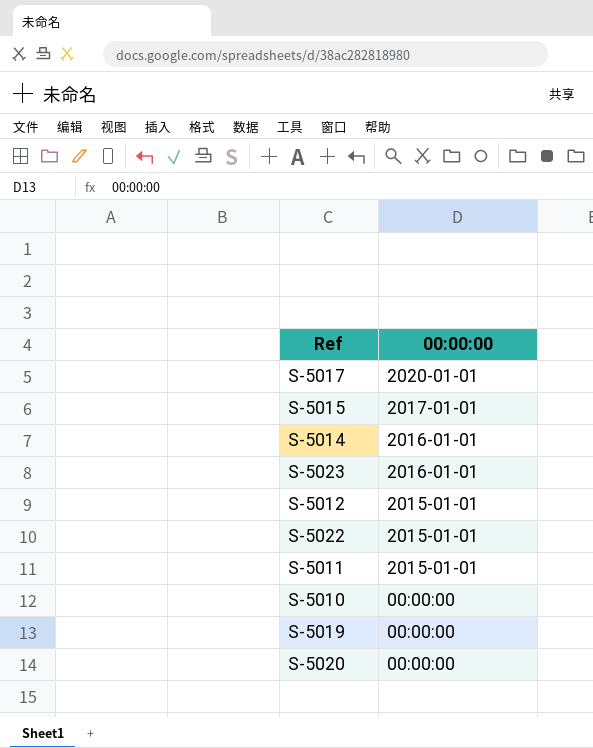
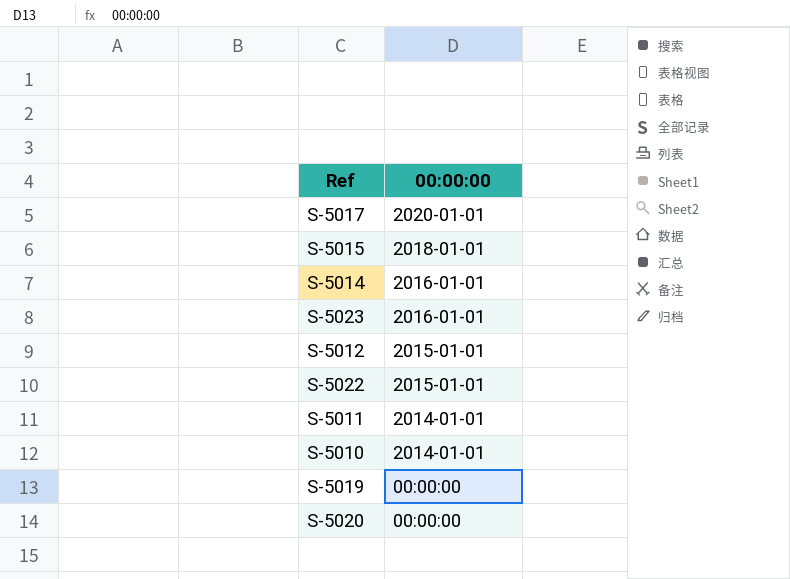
S-5015 | 00:00:00: 2017-01-01 -> 2018-01-01
S-5011 | 00:00:00: 2015-01-01 -> 2014-01-01
S-5010 | 00:00:00: 00:00:00 -> 2014-01-01

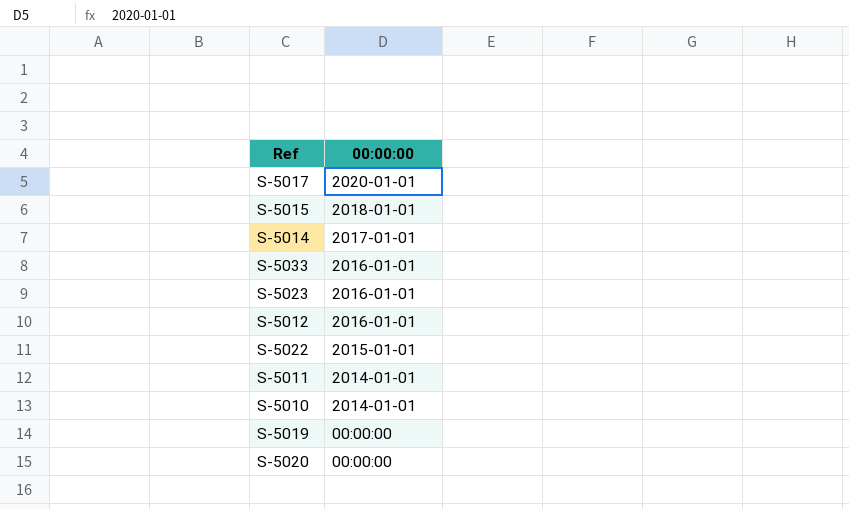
S-5014 | 00:00:00: 2016-01-01 -> 2017-01-01
row S-5033: none -> 2016-01-01
S-5012 | 00:00:00: 2015-01-01 -> 2016-01-01

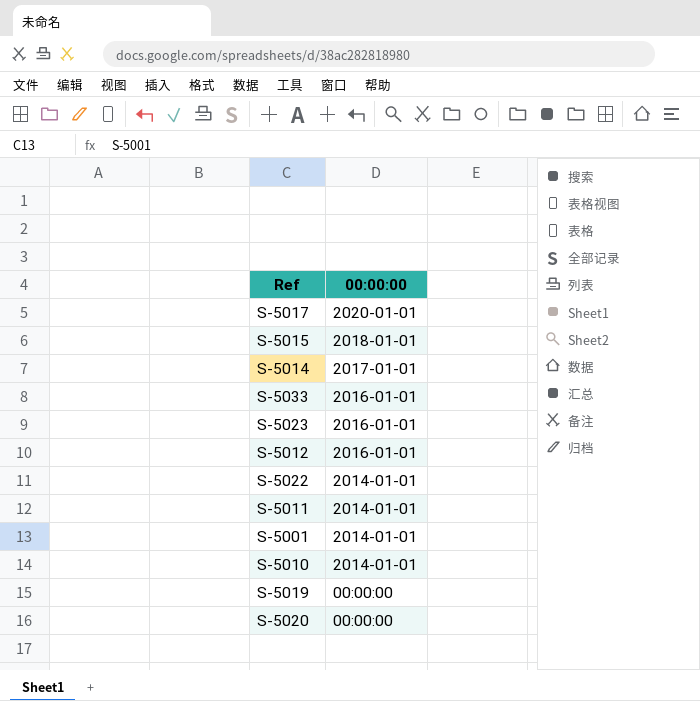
S-5022 | 00:00:00: 2015-01-01 -> 2014-01-01
row S-5001: none -> 2014-01-01

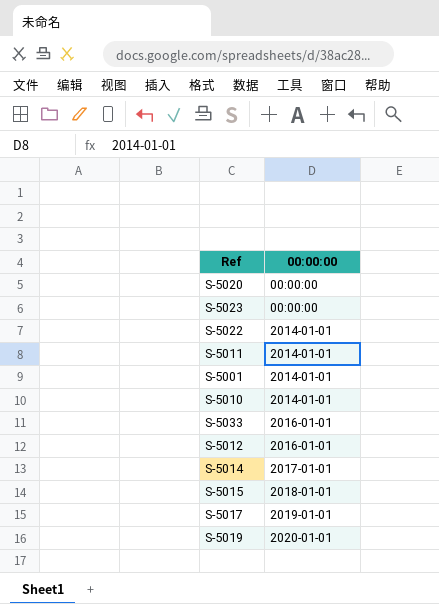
row order: 00:00:00 descending -> 00:00:00 ascending
S-5023 | 00:00:00: 2016-01-01 -> 00:00:00
S-5017 | 00:00:00: 2020-01-01 -> 2019-01-01
S-5019 | 00:00:00: 00:00:00 -> 2020-01-01

